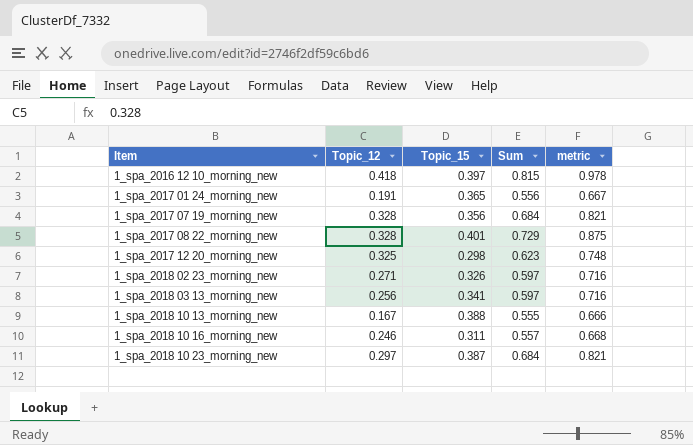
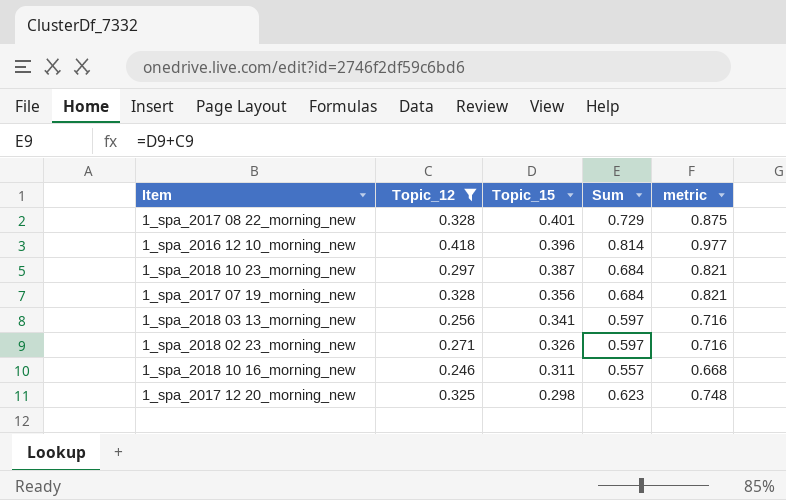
filter: none -> Topic_12 >= 0.246
row order: Item ascending -> Topic_15 descending
1_spa_2016 12 10_morning_new | Topic_15: 0.397 -> 0.396
1_spa_2016 12 10_morning_new | Sum: 0.815 -> 0.814
1_spa_2016 12 10_morning_new | metric: 0.978 -> 0.977

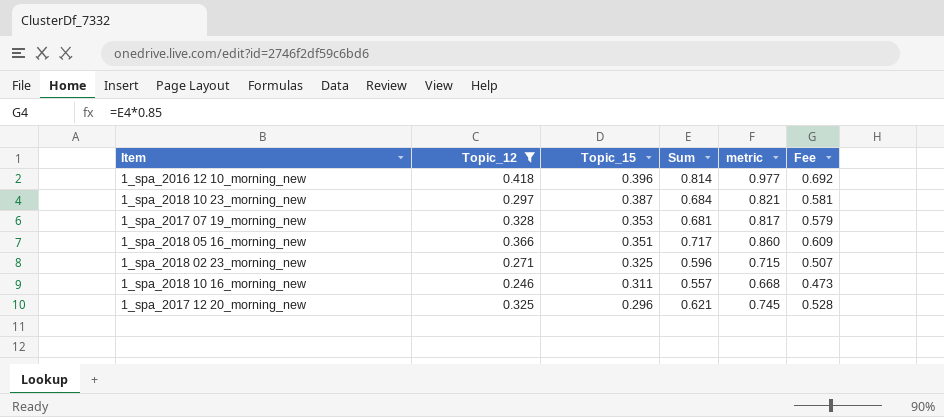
column Fee | formula: none -> [Sum] * 0.85
row 1_spa_2017 08 22_morning_new: 0.328 | 0.401 | 0.729 | 0.875 -> none
row 1_spa_2018 03 13_morning_new: 0.256 | 0.341 | 0.597 | 0.716 -> none
1_spa_2017 07 19_morning_new | Topic_15: 0.356 -> 0.353
1_spa_2017 07 19_morning_new | Sum: 0.684 -> 0.681
1_spa_2017 07 19_morning_new | metric: 0.821 -> 0.817
row 1_spa_2018 05 16_morning_new: none -> 0.366 | 0.351 | 0.717 | 0.860 | 0.609
1_spa_2018 02 23_morning_new | Topic_15: 0.326 -> 0.325
1_spa_2018 02 23_morning_new | Sum: 0.597 -> 0.596
1_spa_2018 02 23_morning_new | metric: 0.716 -> 0.715
1_spa_2017 12 20_morning_new | Topic_15: 0.298 -> 0.296
1_spa_2017 12 20_morning_new | Sum: 0.623 -> 0.621
1_spa_2017 12 20_morning_new | metric: 0.748 -> 0.745

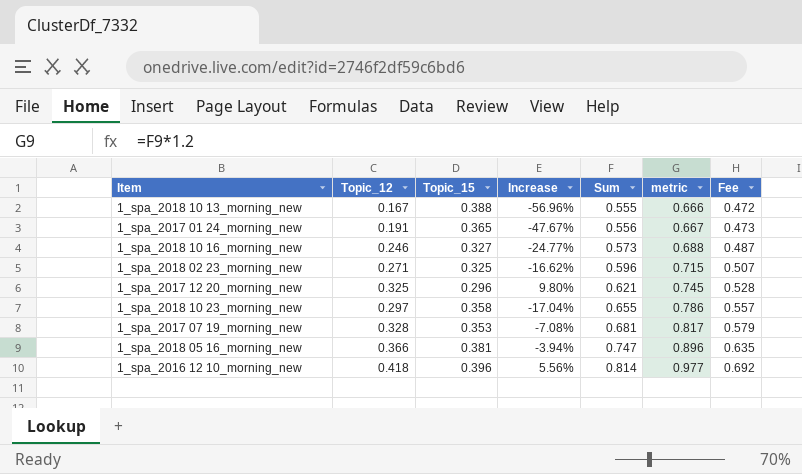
filter: Topic_12 >= 0.246 -> none
row order: Topic_15 descending -> Sum ascending
column Increase | formula: none -> ([Topic_12] - [Topic_15]) / [Topic_15]
1_spa_2018 10 16_morning_new | Topic_15: 0.311 -> 0.327
1_spa_2018 10 16_morning_new | Sum: 0.557 -> 0.573
1_spa_2018 10 16_morning_new | metric: 0.668 -> 0.688
1_spa_2018 10 16_morning_new | Fee: 0.473 -> 0.487
1_spa_2018 10 23_morning_new | Topic_15: 0.387 -> 0.358
1_spa_2018 10 23_morning_new | Sum: 0.684 -> 0.655
1_spa_2018 10 23_morning_new | metric: 0.821 -> 0.786
1_spa_2018 10 23_morning_new | Fee: 0.581 -> 0.557
1_spa_2018 05 16_morning_new | Topic_15: 0.351 -> 0.381
1_spa_2018 05 16_morning_new | Sum: 0.717 -> 0.747
1_spa_2018 05 16_morning_new | metric: 0.860 -> 0.896
1_spa_2018 05 16_morning_new | Fee: 0.609 -> 0.635

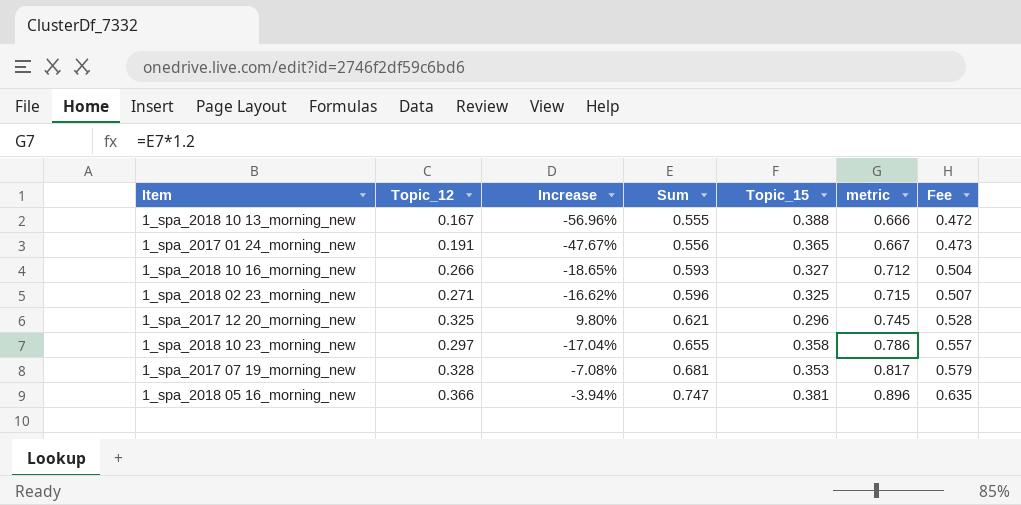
column Topic_15 | position: 3 -> 5
row 1_spa_2016 12 10_morning_new: 0.418 | 0.396 | 5.56% | 0.814 | 0.977 | 0.692 -> none
1_spa_2018 10 16_morning_new | Topic_12: 0.246 -> 0.266
1_spa_2018 10 16_morning_new | Increase: -24.77% -> -18.65%
1_spa_2018 10 16_morning_new | Sum: 0.573 -> 0.593
1_spa_2018 10 16_morning_new | metric: 0.688 -> 0.712
1_spa_2018 10 16_morning_new | Fee: 0.487 -> 0.504

